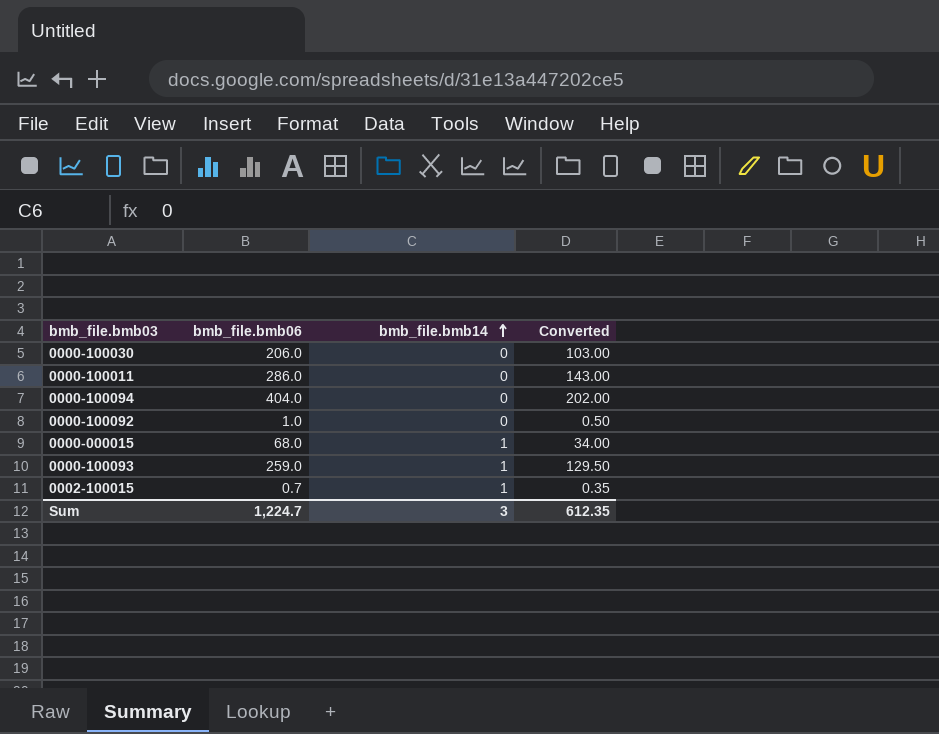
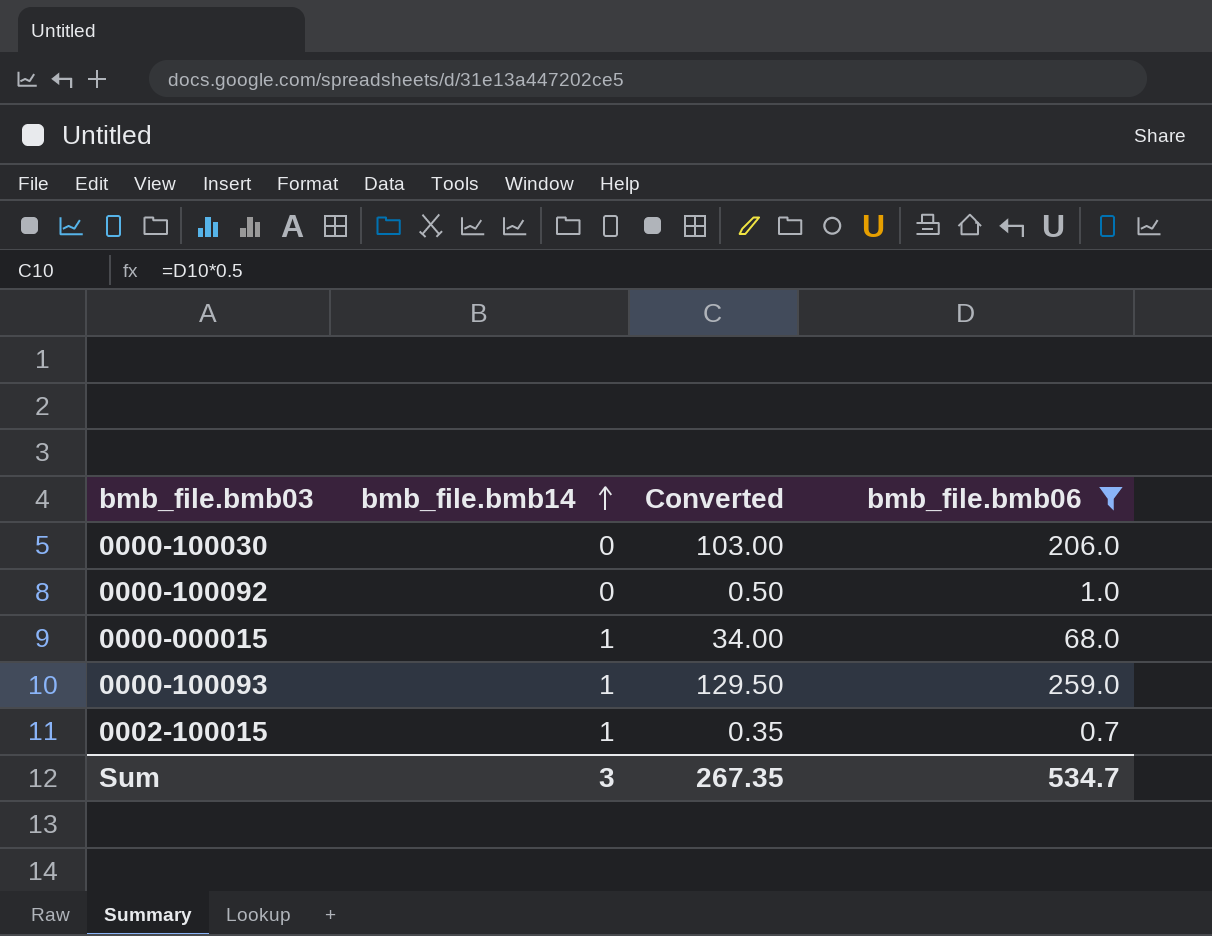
filter: none -> bmb_file.bmb06 <= 259.0
column bmb_file.bmb06 | position: 2 -> 4
Sum | Converted: 612.35 -> 267.35
Sum | bmb_file.bmb06: 1,224.7 -> 534.7

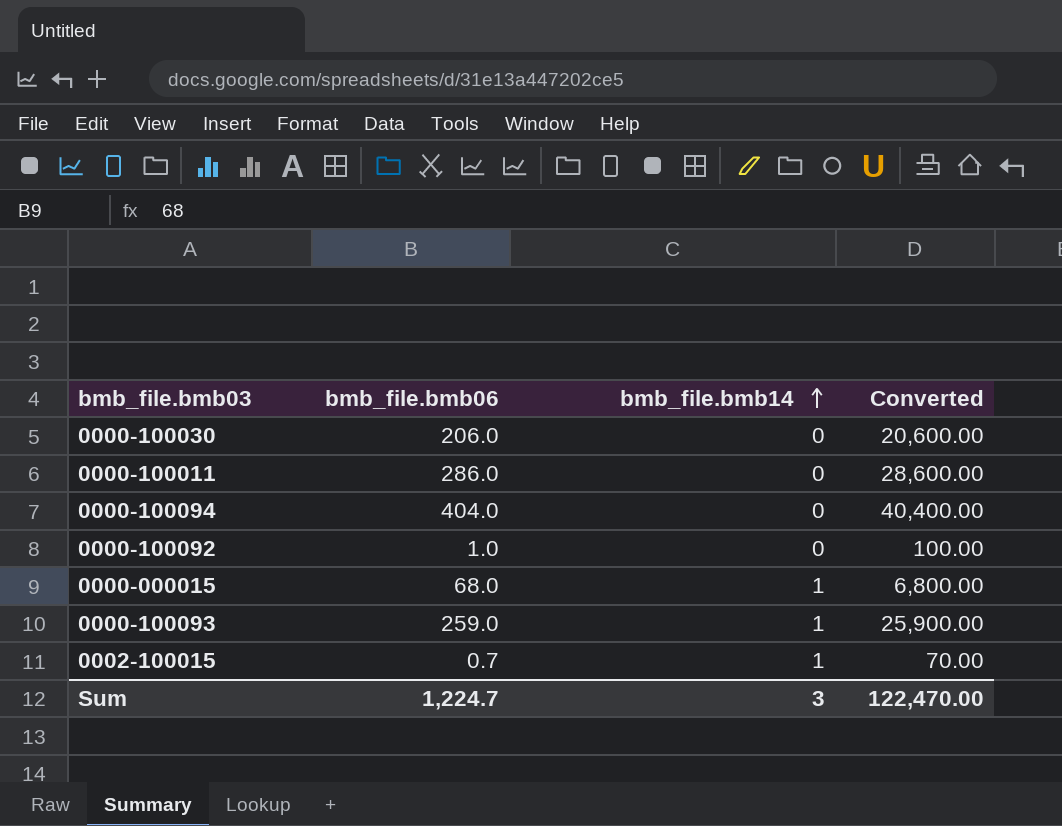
filter: bmb_file.bmb06 <= 259.0 -> none
column bmb_file.bmb06 | position: 4 -> 2
column Converted | formula: [bmb_file.bmb06] * 0.5 -> [bmb_file.bmb06] * 100
Sum | bmb_file.bmb06: 534.7 -> 1,224.7
Sum | Converted: 267.35 -> 122,470.00

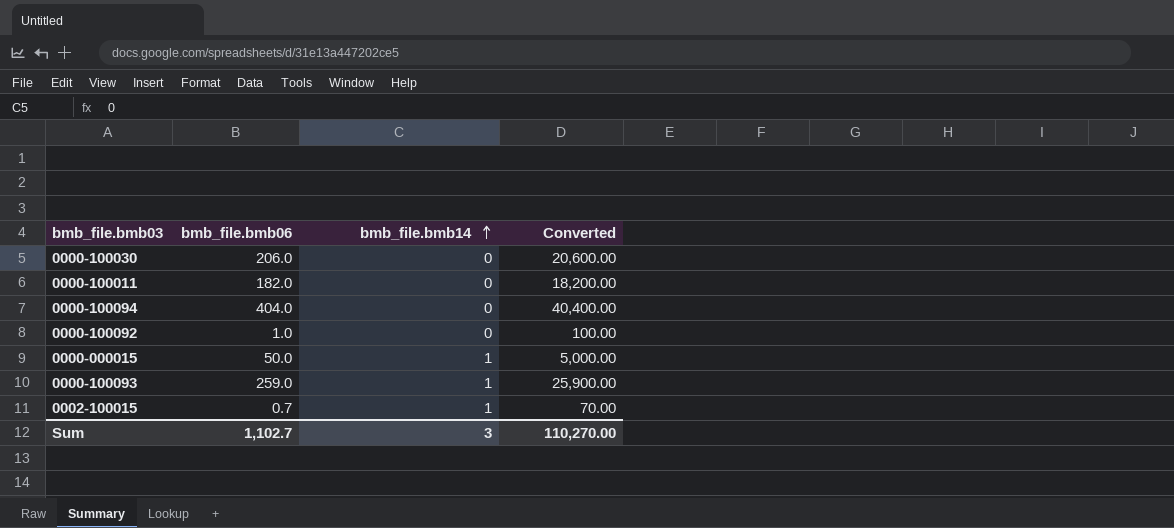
0000-100011 | bmb_file.bmb06: 286.0 -> 182.0
0000-100011 | Converted: 28,600.00 -> 18,200.00
0000-000015 | bmb_file.bmb06: 68.0 -> 50.0
0000-000015 | Converted: 6,800.00 -> 5,000.00
Sum | bmb_file.bmb06: 1,224.7 -> 1,102.7
Sum | Converted: 122,470.00 -> 110,270.00

